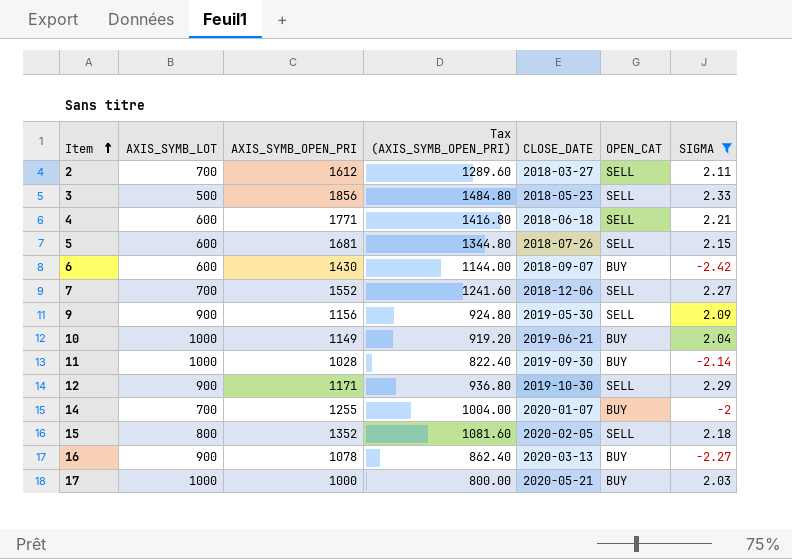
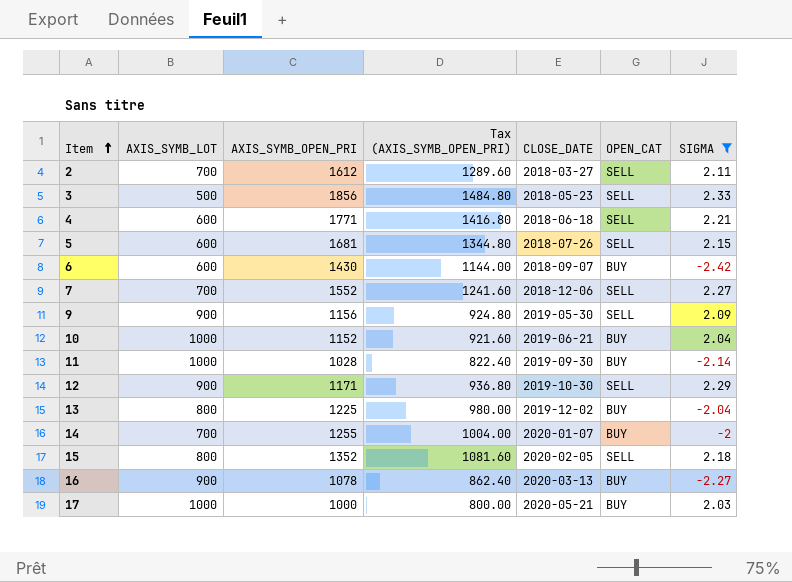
10 | AXIS_SYMB_OPEN_PRI: 1149 -> 1152
10 | Tax (AXIS_SYMB_OPEN_PRI): 919.20 -> 921.60
row 13: none -> 800 | 1225 | 980.00 | 2019-12-02 | BUY | -2.04

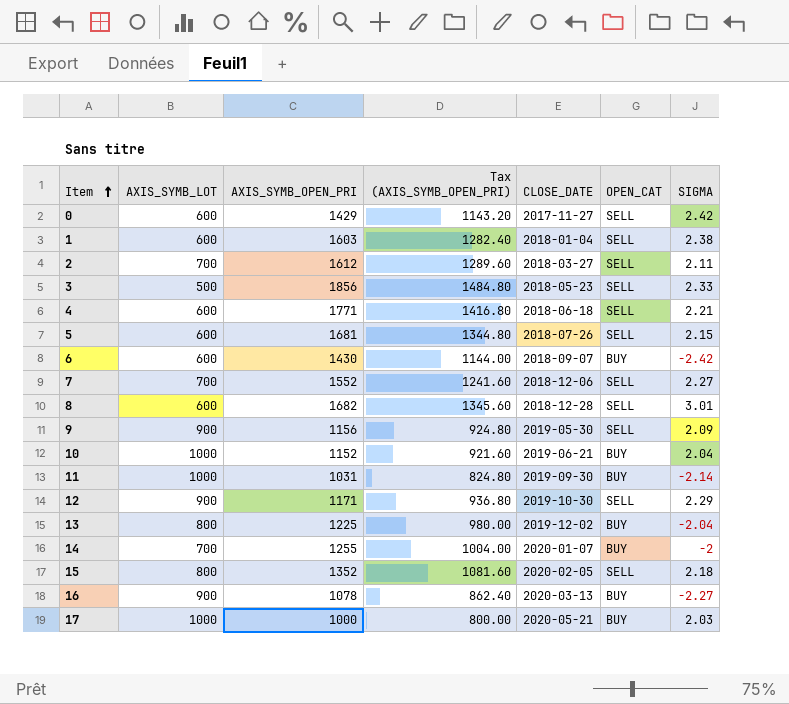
filter: SIGMA <= 2.33 -> none
11 | AXIS_SYMB_OPEN_PRI: 1028 -> 1031
11 | Tax (AXIS_SYMB_OPEN_PRI): 822.40 -> 824.80

